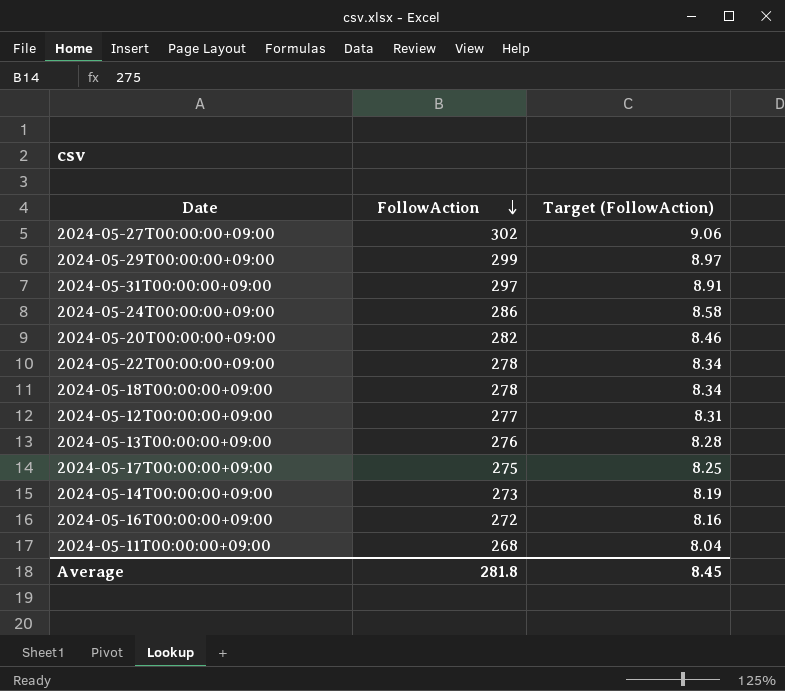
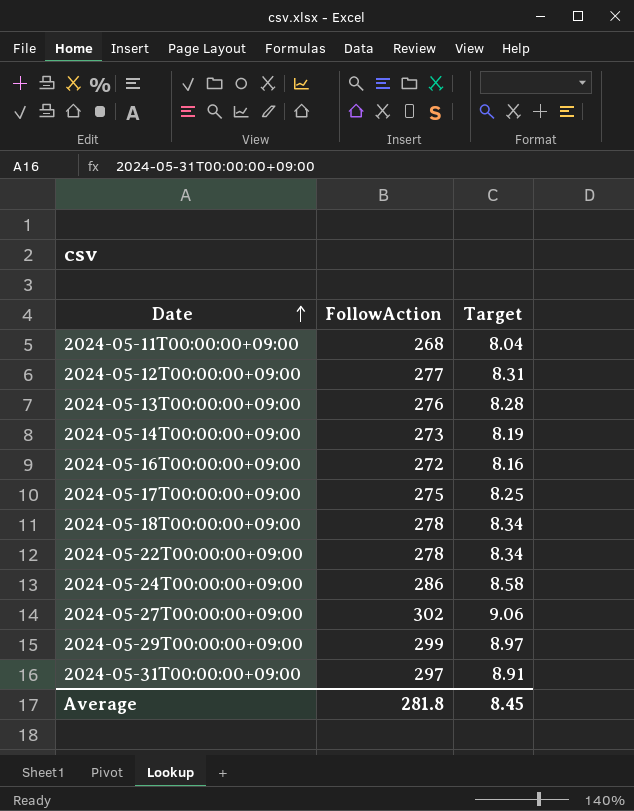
row order: FollowAction descending -> Date ascending
column name: Target (FollowAction) -> Target
row 2024-05-20T00:00:00+09:00: 282 | 8.46 -> none

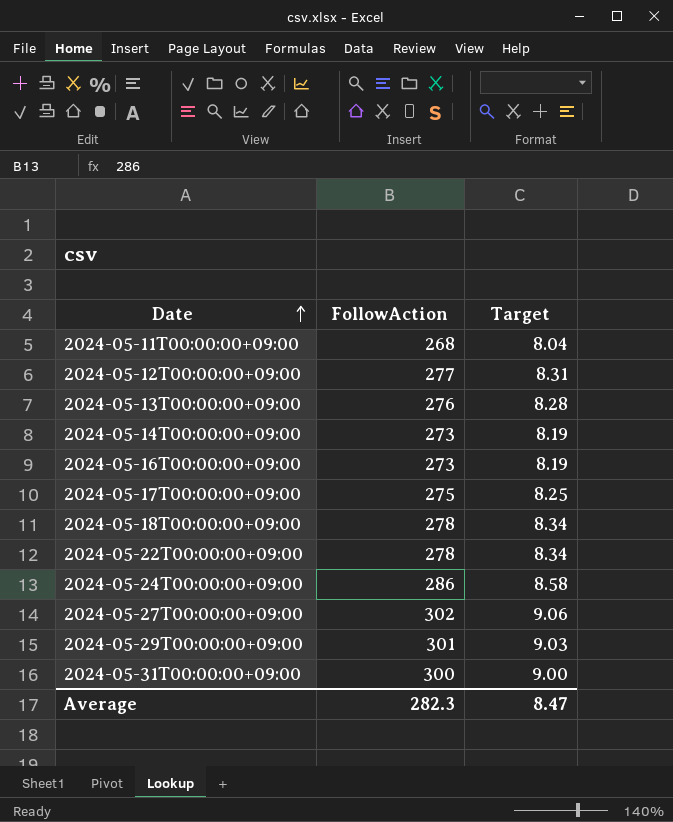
2024-05-16T00:00:00+09:00 | FollowAction: 272 -> 273
2024-05-16T00:00:00+09:00 | Target: 8.16 -> 8.19
2024-05-29T00:00:00+09:00 | FollowAction: 299 -> 301
2024-05-29T00:00:00+09:00 | Target: 8.97 -> 9.03
2024-05-31T00:00:00+09:00 | FollowAction: 297 -> 300
2024-05-31T00:00:00+09:00 | Target: 8.91 -> 9.00
Average | FollowAction: 281.8 -> 282.3
Average | Target: 8.45 -> 8.47

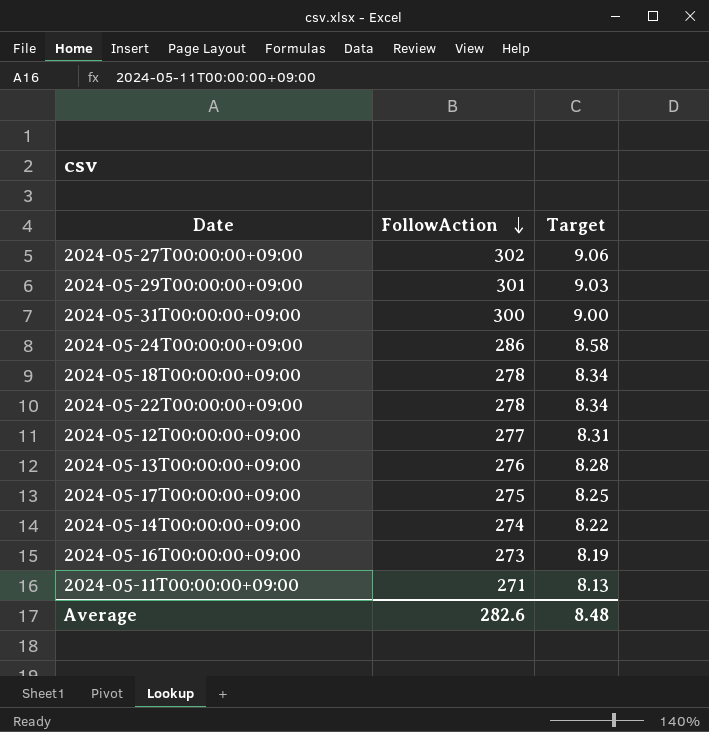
row order: Date ascending -> FollowAction descending
2024-05-14T00:00:00+09:00 | FollowAction: 273 -> 274
2024-05-14T00:00:00+09:00 | Target: 8.19 -> 8.22
2024-05-11T00:00:00+09:00 | FollowAction: 268 -> 271
2024-05-11T00:00:00+09:00 | Target: 8.04 -> 8.13
Average | FollowAction: 282.3 -> 282.6
Average | Target: 8.47 -> 8.48

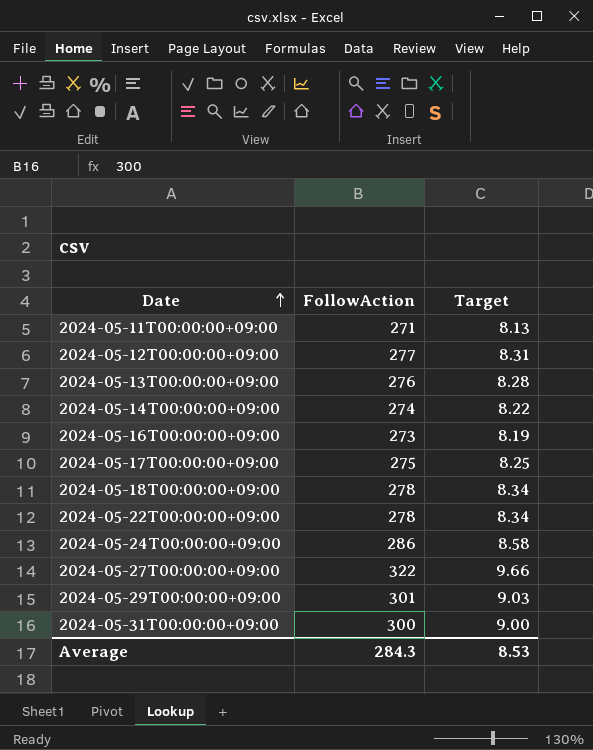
row order: FollowAction descending -> Date ascending
2024-05-27T00:00:00+09:00 | FollowAction: 302 -> 322
2024-05-27T00:00:00+09:00 | Target: 9.06 -> 9.66
Average | FollowAction: 282.6 -> 284.3
Average | Target: 8.48 -> 8.53

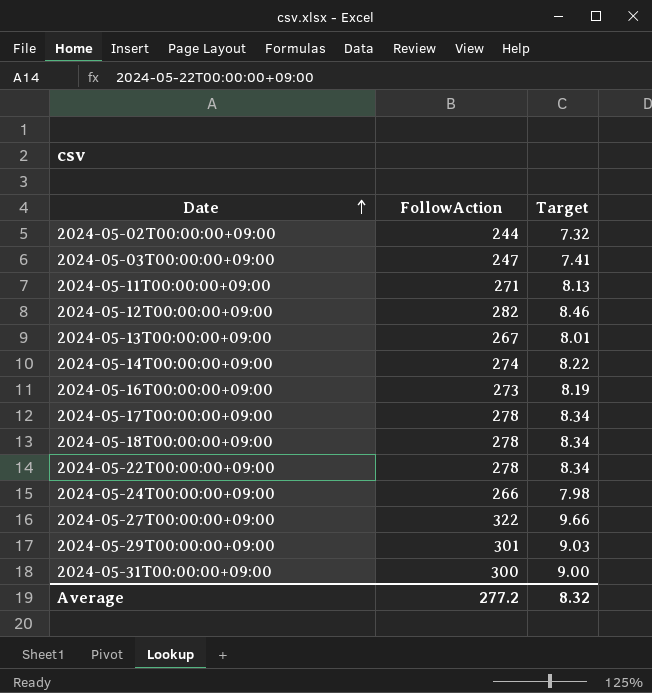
row 2024-05-02T00:00:00+09:00: none -> 244 | 7.32
row 2024-05-03T00:00:00+09:00: none -> 247 | 7.41
2024-05-12T00:00:00+09:00 | FollowAction: 277 -> 282
2024-05-12T00:00:00+09:00 | Target: 8.31 -> 8.46
2024-05-13T00:00:00+09:00 | FollowAction: 276 -> 267
2024-05-13T00:00:00+09:00 | Target: 8.28 -> 8.01
2024-05-17T00:00:00+09:00 | FollowAction: 275 -> 278
2024-05-17T00:00:00+09:00 | Target: 8.25 -> 8.34
2024-05-24T00:00:00+09:00 | FollowAction: 286 -> 266
2024-05-24T00:00:00+09:00 | Target: 8.58 -> 7.98
Average | FollowAction: 284.3 -> 277.2
Average | Target: 8.53 -> 8.32

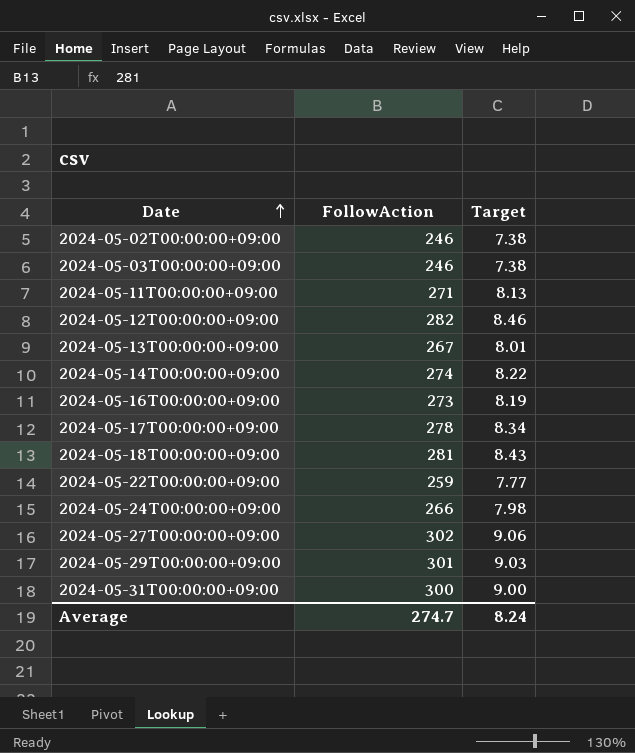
2024-05-02T00:00:00+09:00 | FollowAction: 244 -> 246
2024-05-02T00:00:00+09:00 | Target: 7.32 -> 7.38
2024-05-03T00:00:00+09:00 | FollowAction: 247 -> 246
2024-05-03T00:00:00+09:00 | Target: 7.41 -> 7.38
2024-05-18T00:00:00+09:00 | FollowAction: 278 -> 281
2024-05-18T00:00:00+09:00 | Target: 8.34 -> 8.43
2024-05-22T00:00:00+09:00 | FollowAction: 278 -> 259
2024-05-22T00:00:00+09:00 | Target: 8.34 -> 7.77
2024-05-27T00:00:00+09:00 | FollowAction: 322 -> 302
2024-05-27T00:00:00+09:00 | Target: 9.66 -> 9.06
Average | FollowAction: 277.2 -> 274.7
Average | Target: 8.32 -> 8.24

